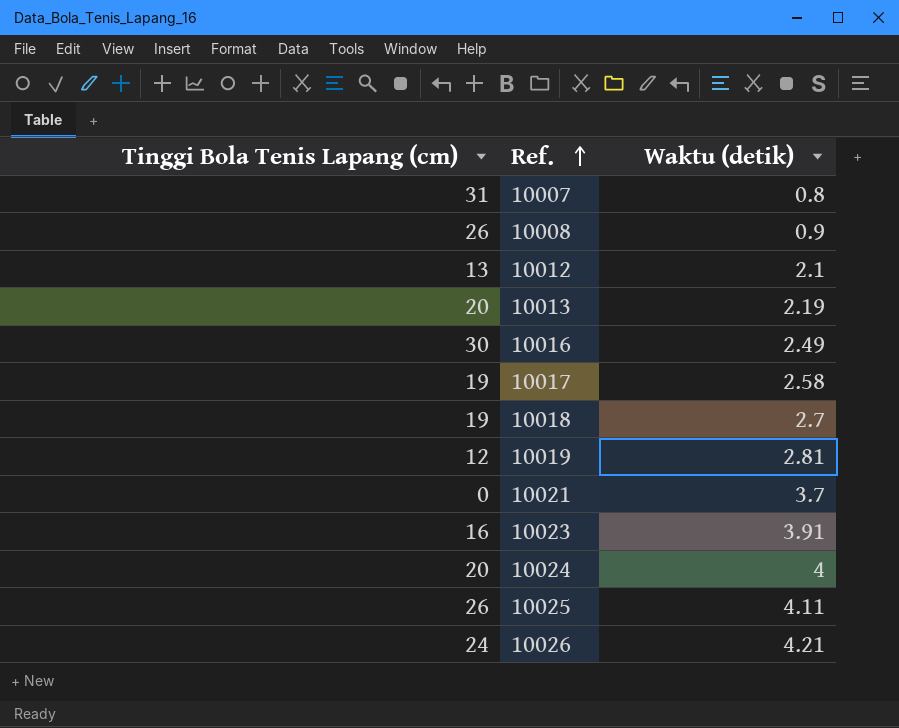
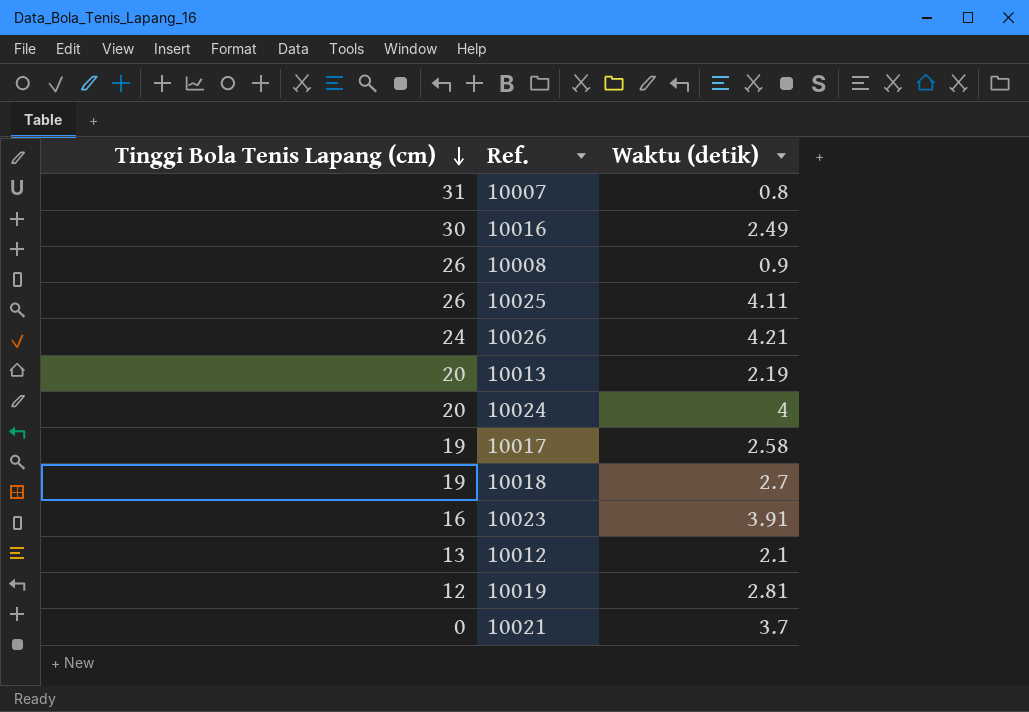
row order: Ref. ascending -> Tinggi Bola Tenis Lapang (cm) descending

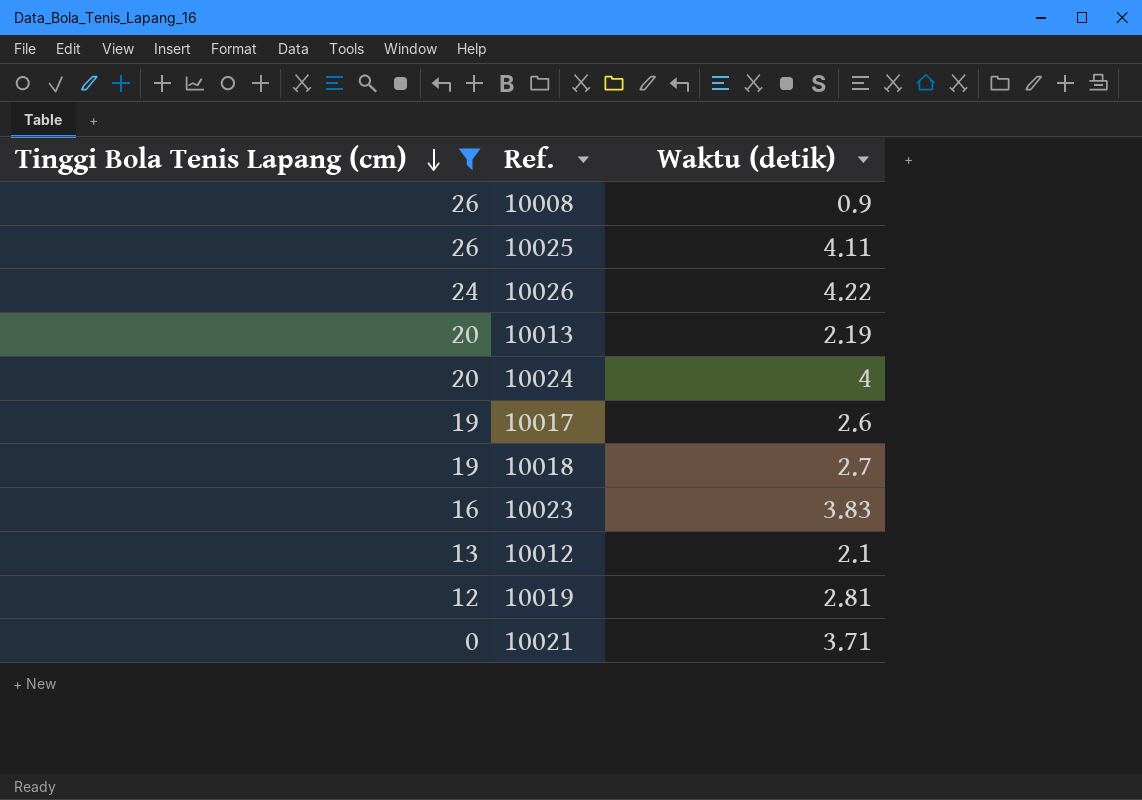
filter: none -> Tinggi Bola Tenis Lapang (cm) <= 26
10026 | Waktu (detik): 4.21 -> 4.22
10017 | Waktu (detik): 2.58 -> 2.6
10023 | Waktu (detik): 3.91 -> 3.83
10021 | Waktu (detik): 3.7 -> 3.71

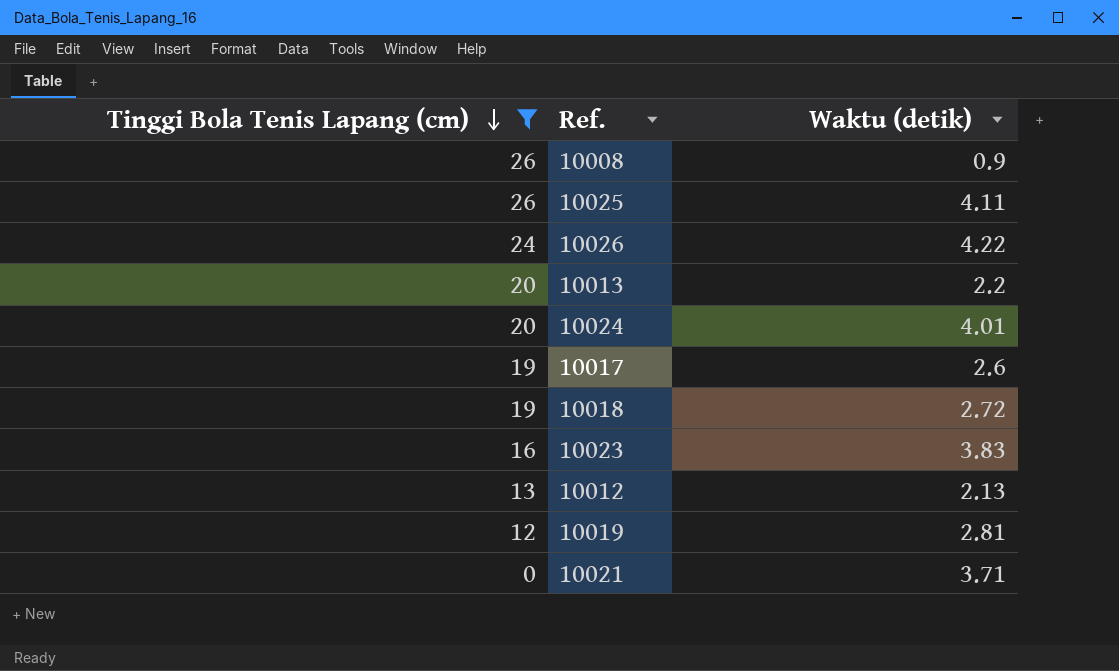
10013 | Waktu (detik): 2.19 -> 2.2
10024 | Waktu (detik): 4 -> 4.01
10018 | Waktu (detik): 2.7 -> 2.72
10012 | Waktu (detik): 2.1 -> 2.13

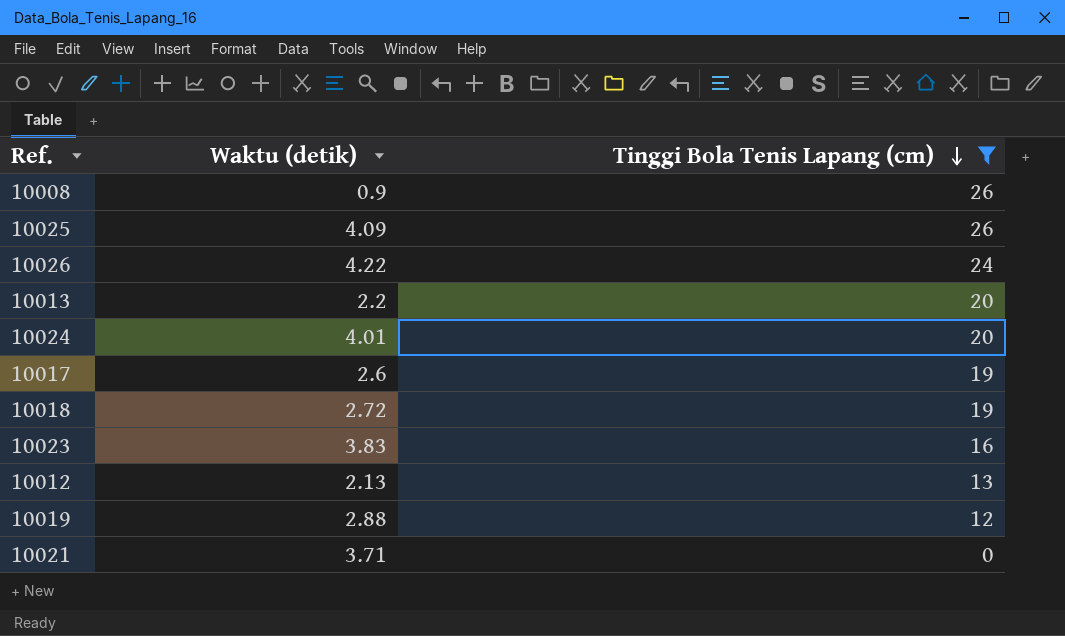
column Tinggi Bola Tenis Lapang (cm) | position: 1 -> 3
10025 | Waktu (detik): 4.11 -> 4.09
10019 | Waktu (detik): 2.81 -> 2.88

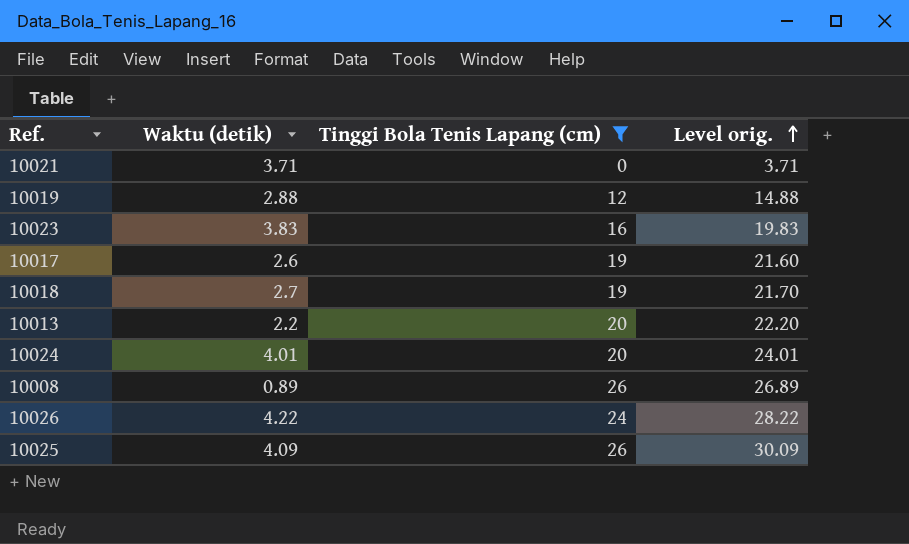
row order: Tinggi Bola Tenis Lapang (cm) descending -> Level orig. ascending
column Level orig. | formula: none -> [Waktu (detik)] + [Tinggi Bola Tenis Lapang (cm)]
row 10012: 2.13 | 13 -> none
10018 | Waktu (detik): 2.72 -> 2.7
10008 | Waktu (detik): 0.9 -> 0.89

